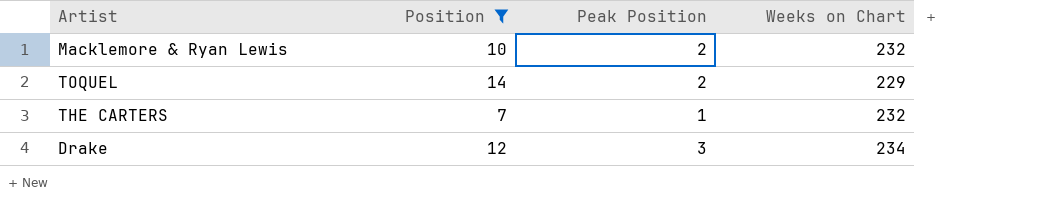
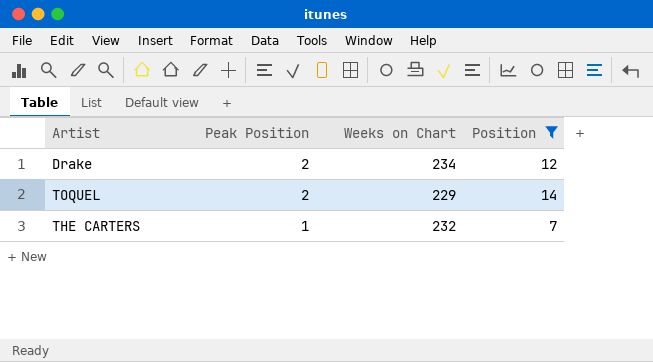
row order: none -> Peak Position descending
column Position | position: 2 -> 4
row Macklemore & Ryan Lewis: 10 | 2 | 232 -> none
Drake | Peak Position: 3 -> 2

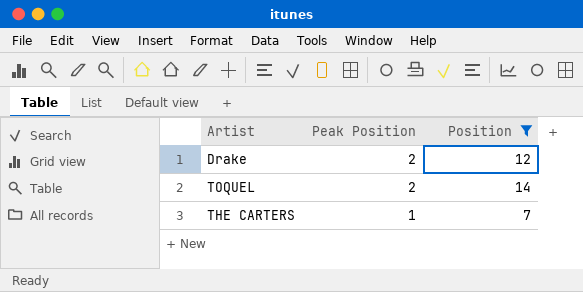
column Weeks on Chart | position: 3 -> none

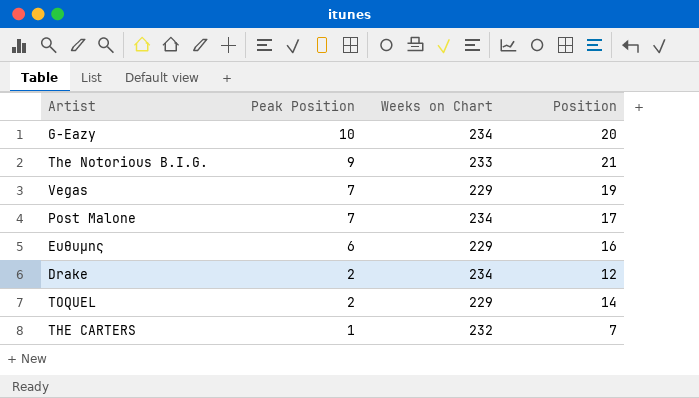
filter: Position <= 14 -> none
column Weeks on Chart | position: none -> 3

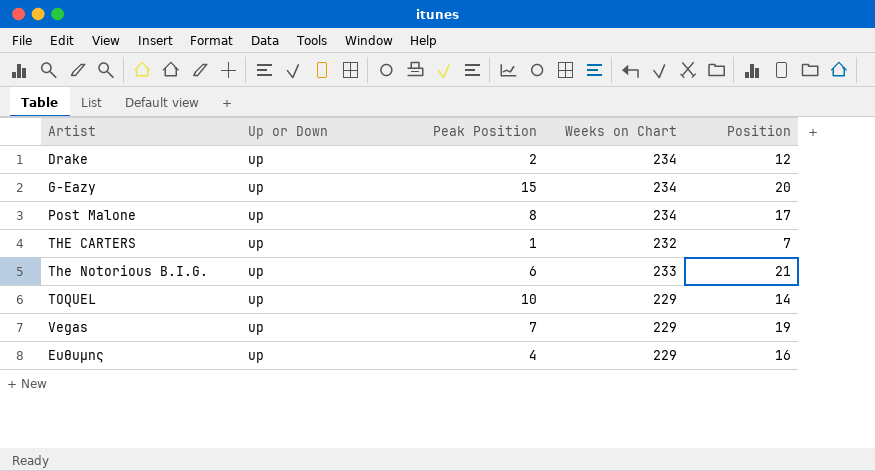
row order: Peak Position descending -> Artist ascending
column Up or Down | position: none -> 2
G-Eazy | Peak Position: 10 -> 15
Post Malone | Peak Position: 7 -> 8
The Notorious B.I.G. | Peak Position: 9 -> 6
TOQUEL | Peak Position: 2 -> 10
Ευθυμης | Peak Position: 6 -> 4

